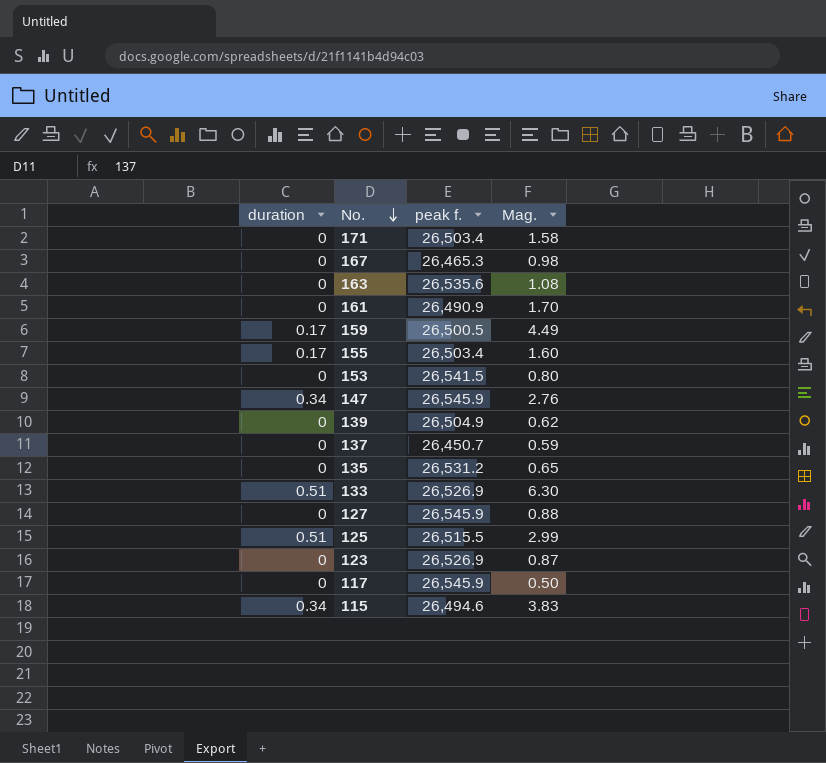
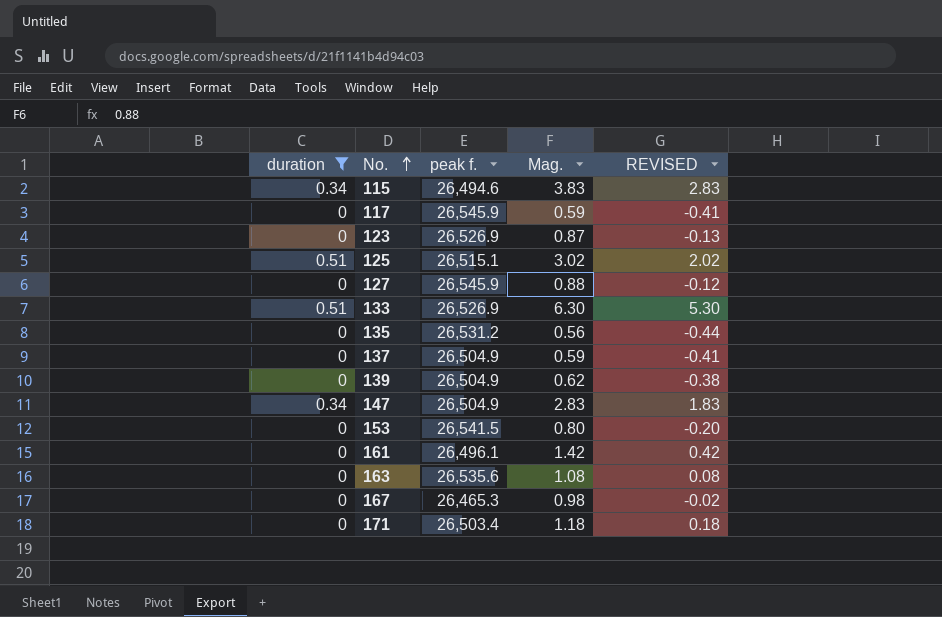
filter: none -> duration != 0.17
row order: No. descending -> No. ascending
column REVISED | formula: none -> [Mag.] - 1
117 | Mag.: 0.50 -> 0.59
125 | peak f.: 26,515.5 -> 26,515.1
125 | Mag.: 2.99 -> 3.02
135 | Mag.: 0.65 -> 0.56
137 | peak f.: 26,450.7 -> 26,504.9
147 | peak f.: 26,545.9 -> 26,504.9
147 | Mag.: 2.76 -> 2.83
161 | peak f.: 26,490.9 -> 26,496.1
161 | Mag.: 1.70 -> 1.42
171 | Mag.: 1.58 -> 1.18

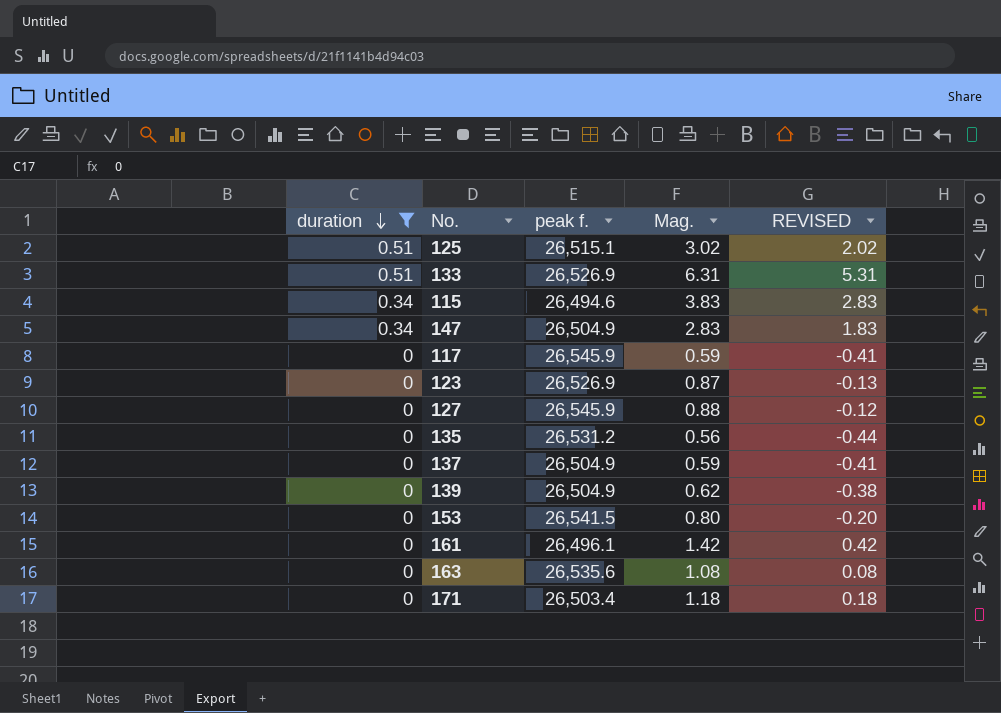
row order: No. ascending -> duration descending
row 167: 0 | 26,465.3 | 0.98 | -0.02 -> none
133 | Mag.: 6.30 -> 6.31
133 | REVISED: 5.30 -> 5.31

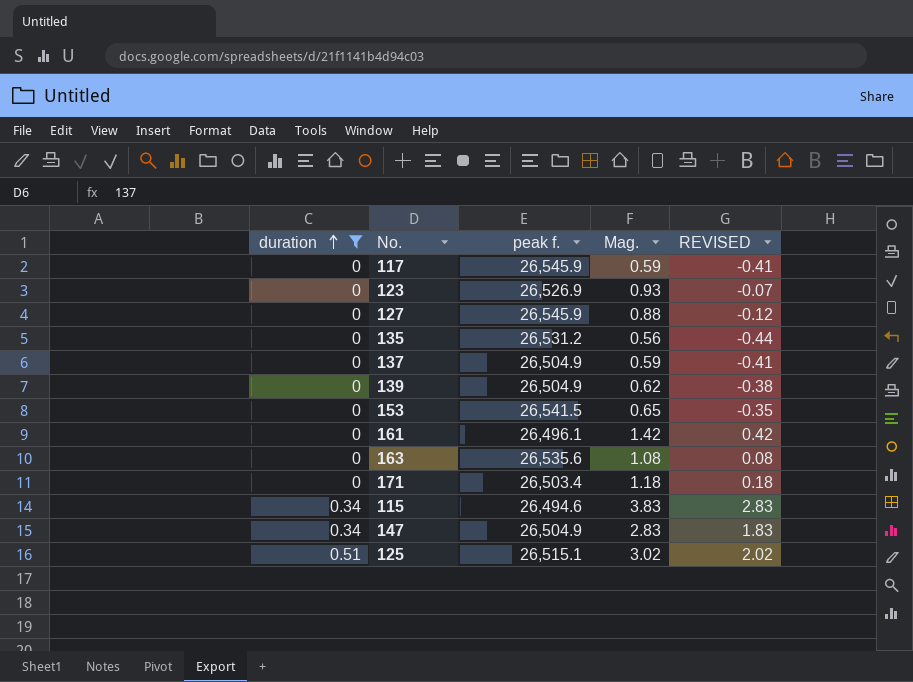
row order: duration descending -> duration ascending
row 133: 0.51 | 26,526.9 | 6.31 | 5.31 -> none
123 | Mag.: 0.87 -> 0.93
123 | REVISED: -0.13 -> -0.07
153 | Mag.: 0.80 -> 0.65
153 | REVISED: -0.20 -> -0.35

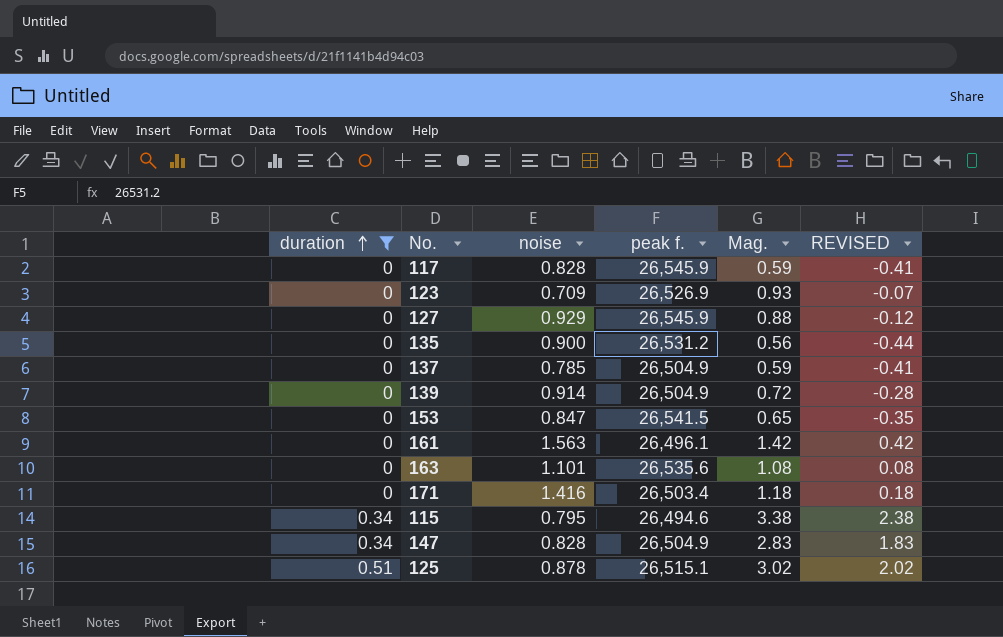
column noise | position: none -> 3
139 | Mag.: 0.62 -> 0.72
139 | REVISED: -0.38 -> -0.28
115 | Mag.: 3.83 -> 3.38
115 | REVISED: 2.83 -> 2.38

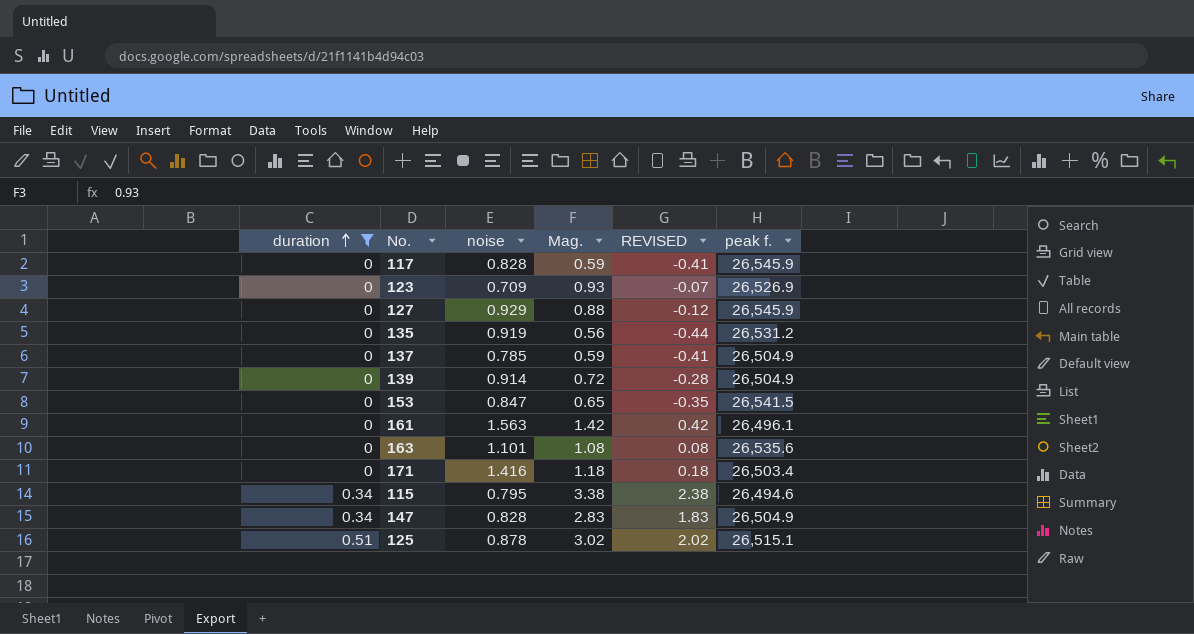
column peak f. | position: 4 -> 6
135 | noise: 0.900 -> 0.919

